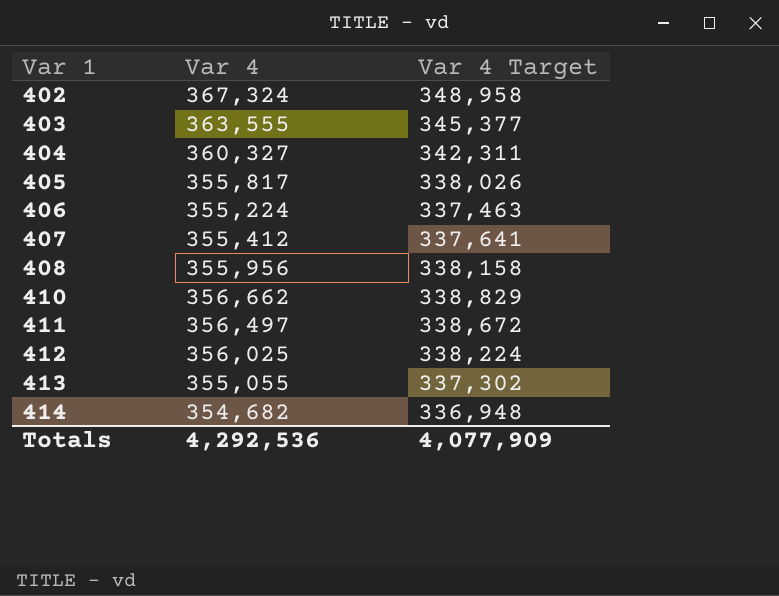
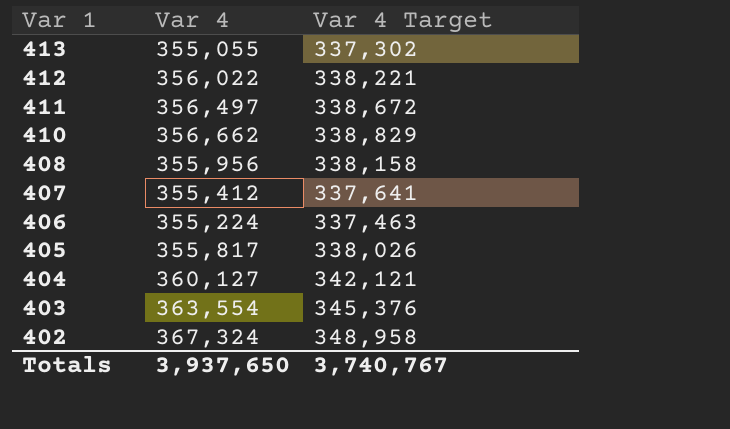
row order: Var 1 ascending -> Var 1 descending
row 414: 354,682 | 336,948 -> none
412 | Var 4: 356,025 -> 356,022
412 | Var 4 Target: 338,224 -> 338,221
404 | Var 4: 360,327 -> 360,127
404 | Var 4 Target: 342,311 -> 342,121
403 | Var 4: 363,555 -> 363,554
403 | Var 4 Target: 345,377 -> 345,376
Totals | Var 4: 4,292,536 -> 3,937,650
Totals | Var 4 Target: 4,077,909 -> 3,740,767

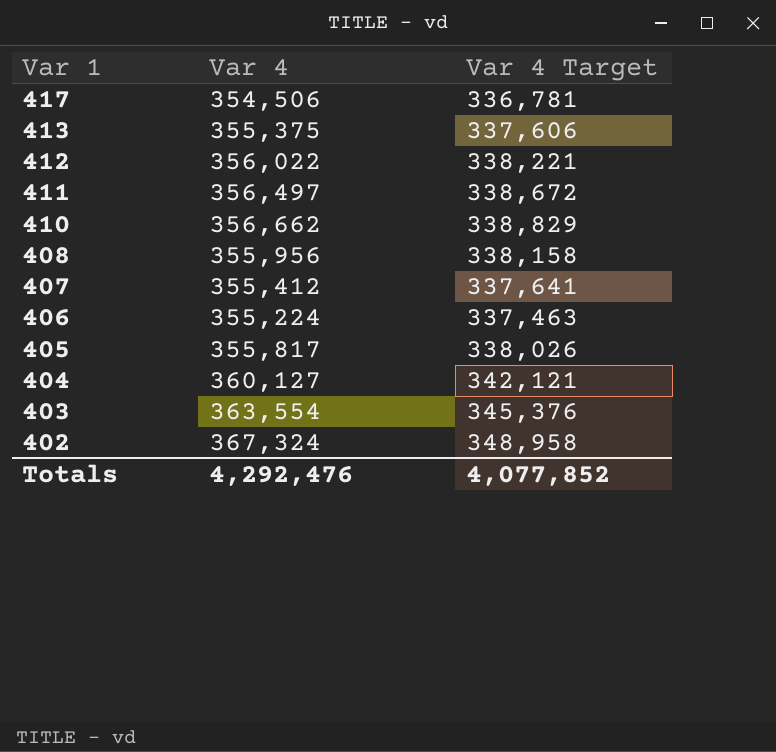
row 417: none -> 354,506 | 336,781
413 | Var 4: 355,055 -> 355,375
413 | Var 4 Target: 337,302 -> 337,606
Totals | Var 4: 3,937,650 -> 4,292,476
Totals | Var 4 Target: 3,740,767 -> 4,077,852

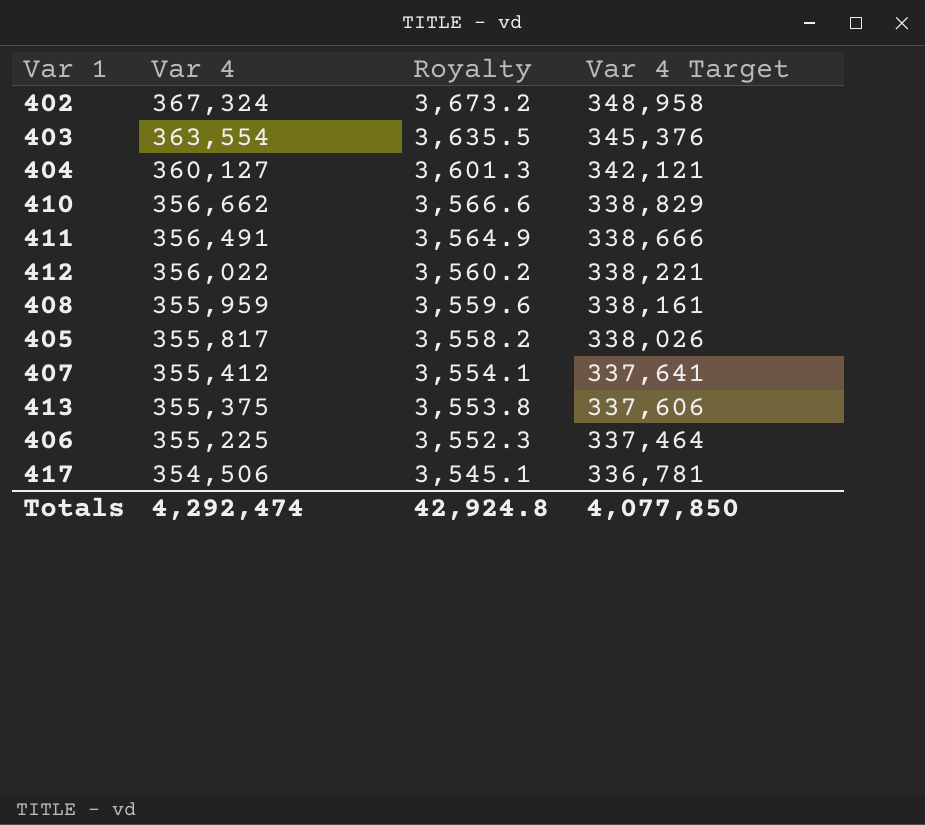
row order: Var 1 descending -> Var 4 descending
column Royalty | formula: none -> [Var 4] * 0.01
411 | Var 4: 356,497 -> 356,491
411 | Var 4 Target: 338,672 -> 338,666
408 | Var 4: 355,956 -> 355,959
408 | Var 4 Target: 338,158 -> 338,161
406 | Var 4: 355,224 -> 355,225
406 | Var 4 Target: 337,463 -> 337,464
Totals | Var 4: 4,292,476 -> 4,292,474
Totals | Var 4 Target: 4,077,852 -> 4,077,850

